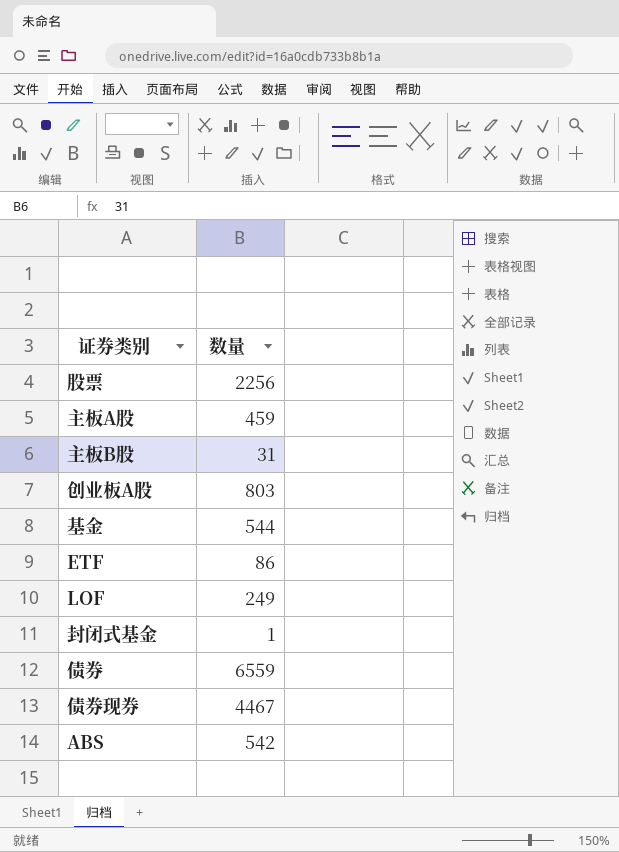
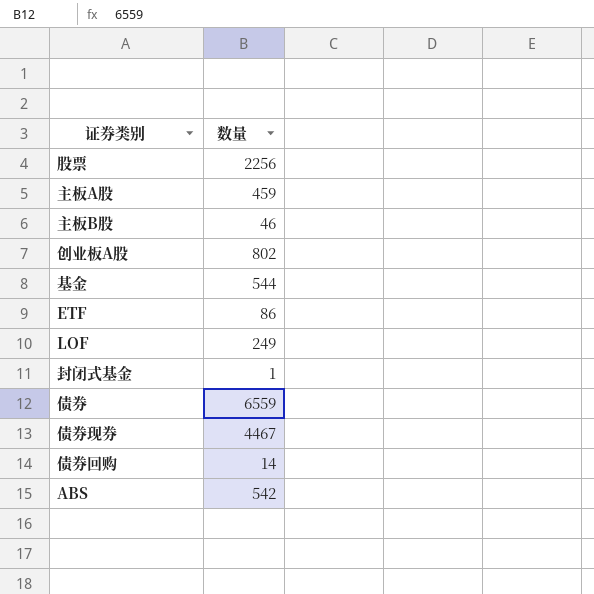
主板B股 | 数量: 31 -> 46
创业板A股 | 数量: 803 -> 802
row 债券回购: none -> 14

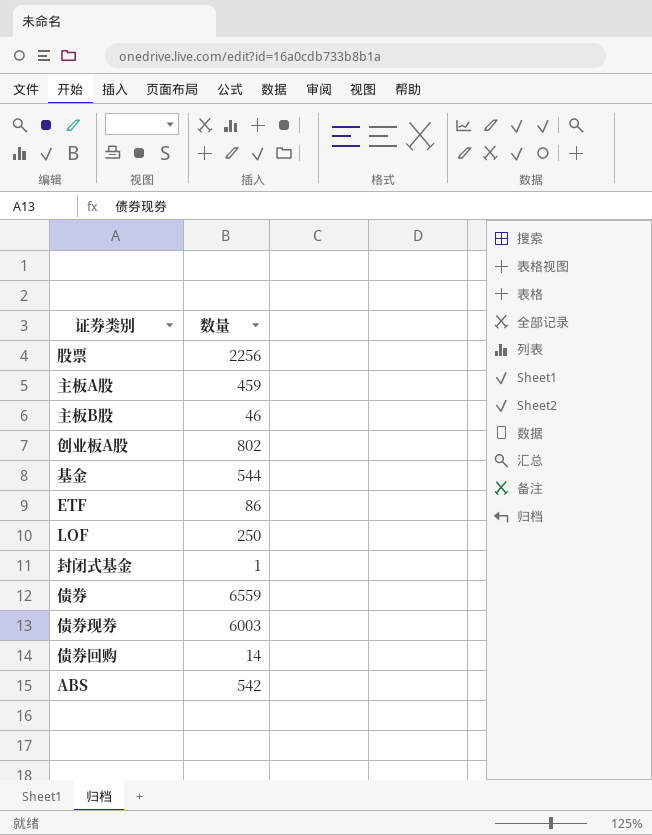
LOF | 数量: 249 -> 250
债券现券 | 数量: 4467 -> 6003

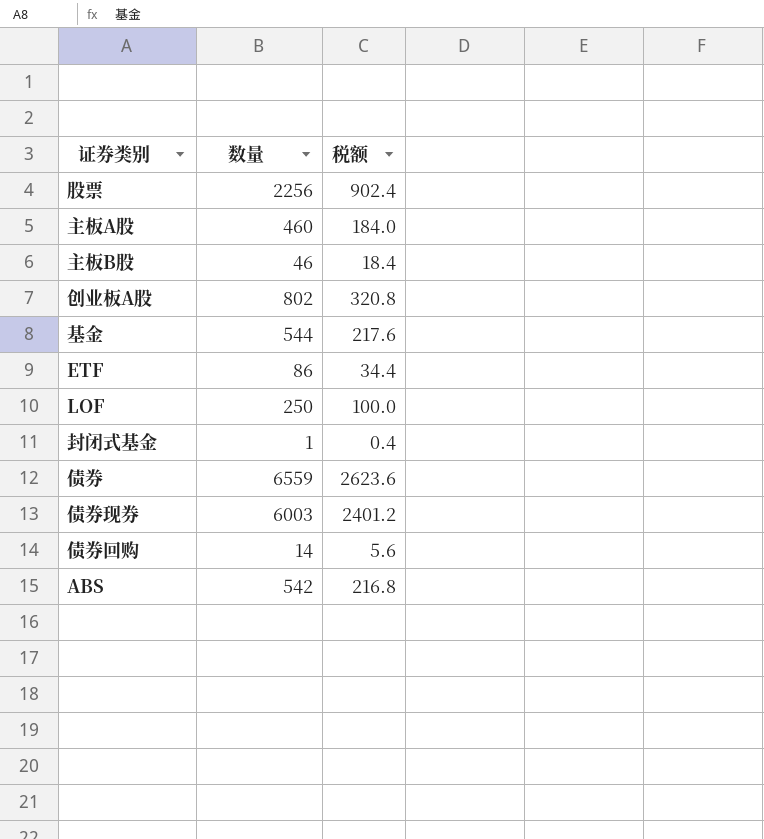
column 税额 | formula: none -> [数量] * 0.4
主板A股 | 数量: 459 -> 460

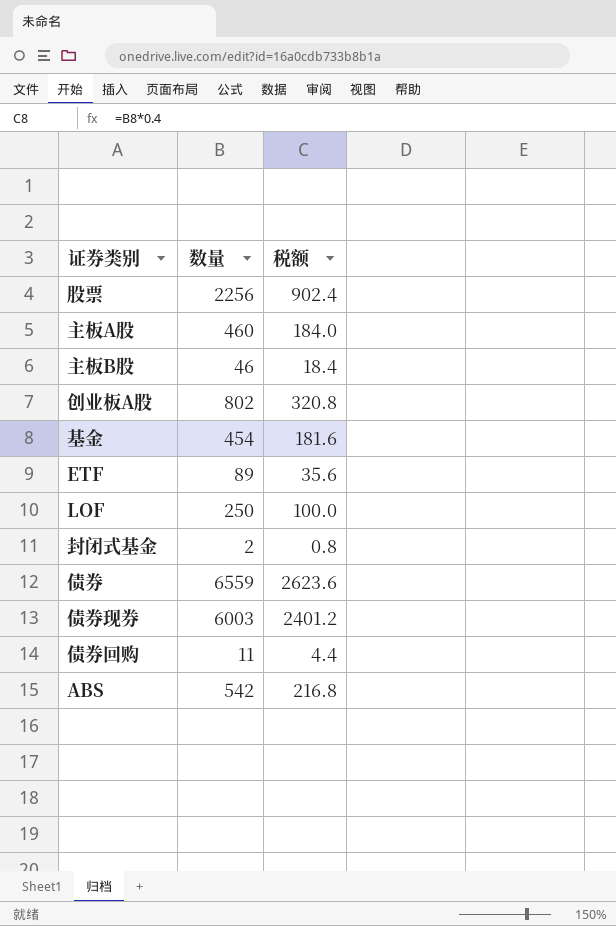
基金 | 数量: 544 -> 454
基金 | 税额: 217.6 -> 181.6
ETF | 数量: 86 -> 89
ETF | 税额: 34.4 -> 35.6
封闭式基金 | 数量: 1 -> 2
封闭式基金 | 税额: 0.4 -> 0.8
债券回购 | 数量: 14 -> 11
债券回购 | 税额: 5.6 -> 4.4

